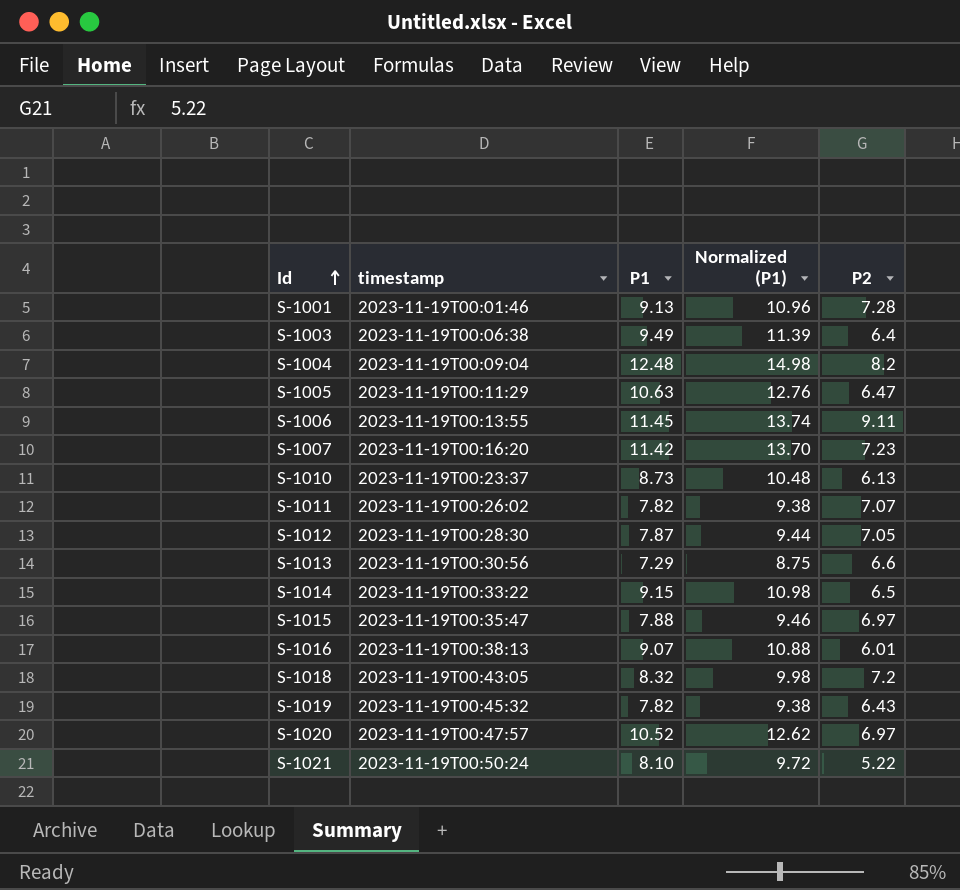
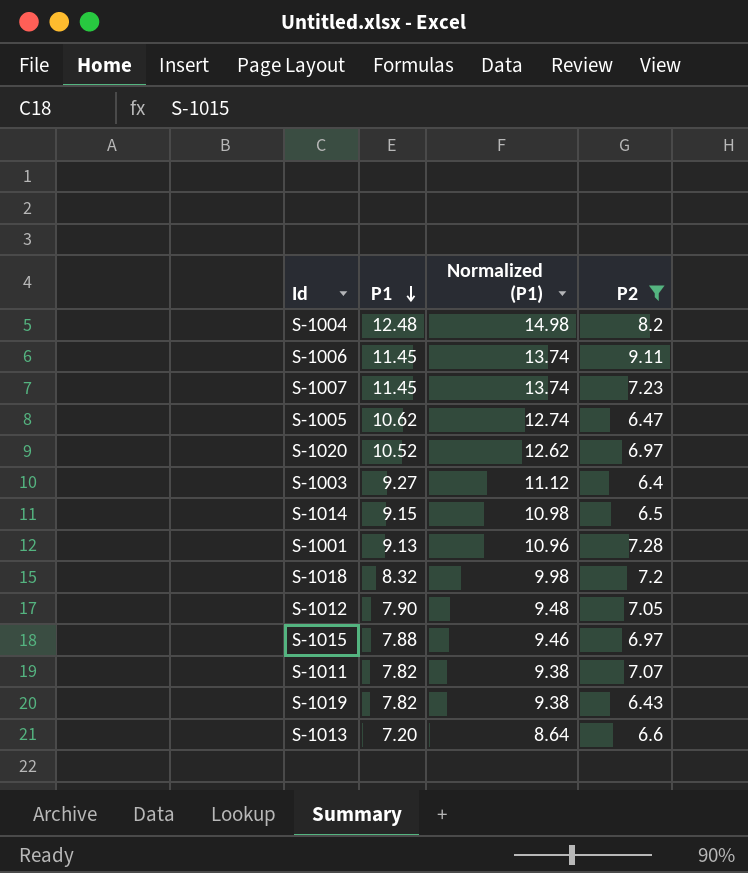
filter: none -> P2 >= 6.4
row order: Id ascending -> P1 descending
column timestamp | position: 2 -> none
S-1007 | P1: 11.42 -> 11.45
S-1007 | Normalized (P1): 13.70 -> 13.74
S-1005 | P1: 10.63 -> 10.62
S-1005 | Normalized (P1): 12.76 -> 12.74
S-1003 | P1: 9.49 -> 9.27
S-1003 | Normalized (P1): 11.39 -> 11.12
S-1012 | P1: 7.87 -> 7.90
S-1012 | Normalized (P1): 9.44 -> 9.48
S-1013 | P1: 7.29 -> 7.20
S-1013 | Normalized (P1): 8.75 -> 8.64

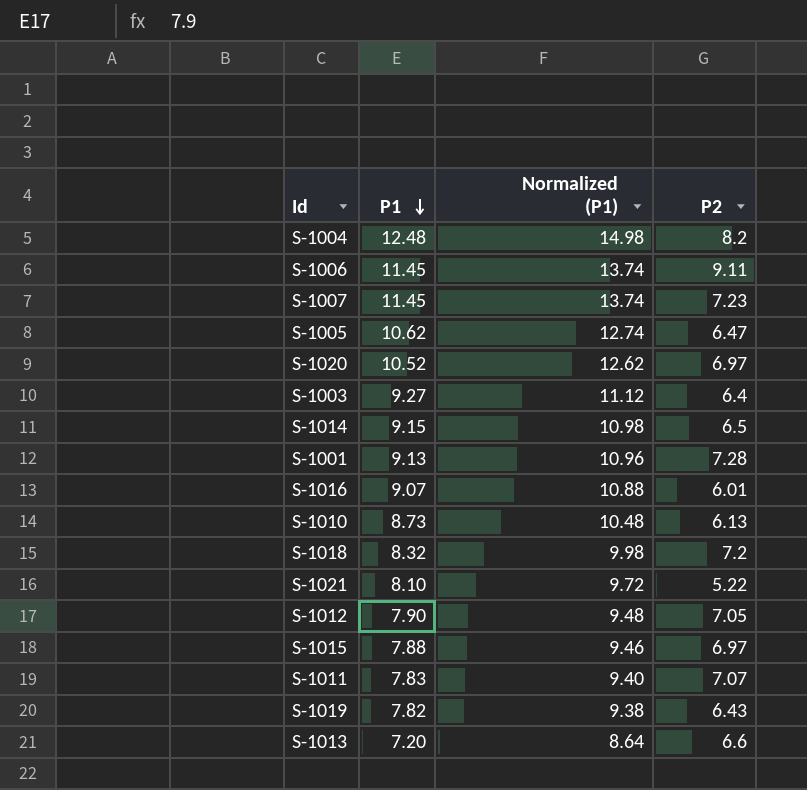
filter: P2 >= 6.4 -> none
S-1011 | P1: 7.82 -> 7.83
S-1011 | Normalized (P1): 9.38 -> 9.40

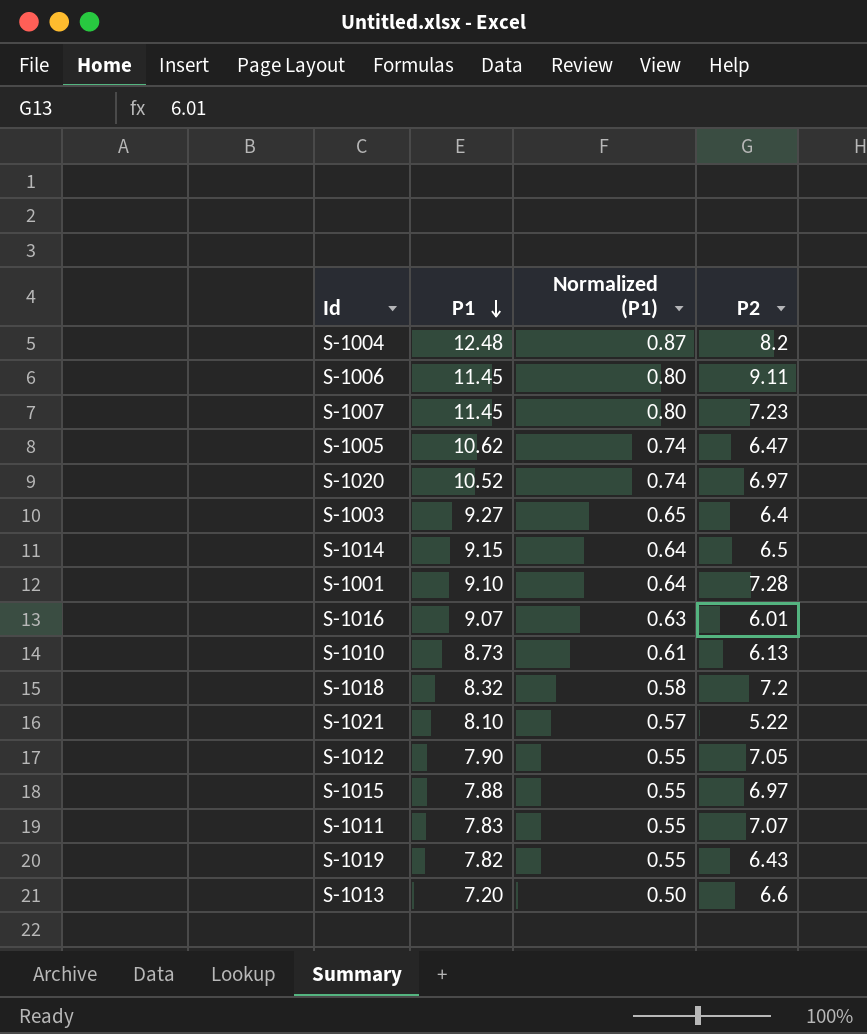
column Normalized (P1) | formula: [P1] * 1.2 -> [P1] * 0.07
S-1001 | P1: 9.13 -> 9.10

